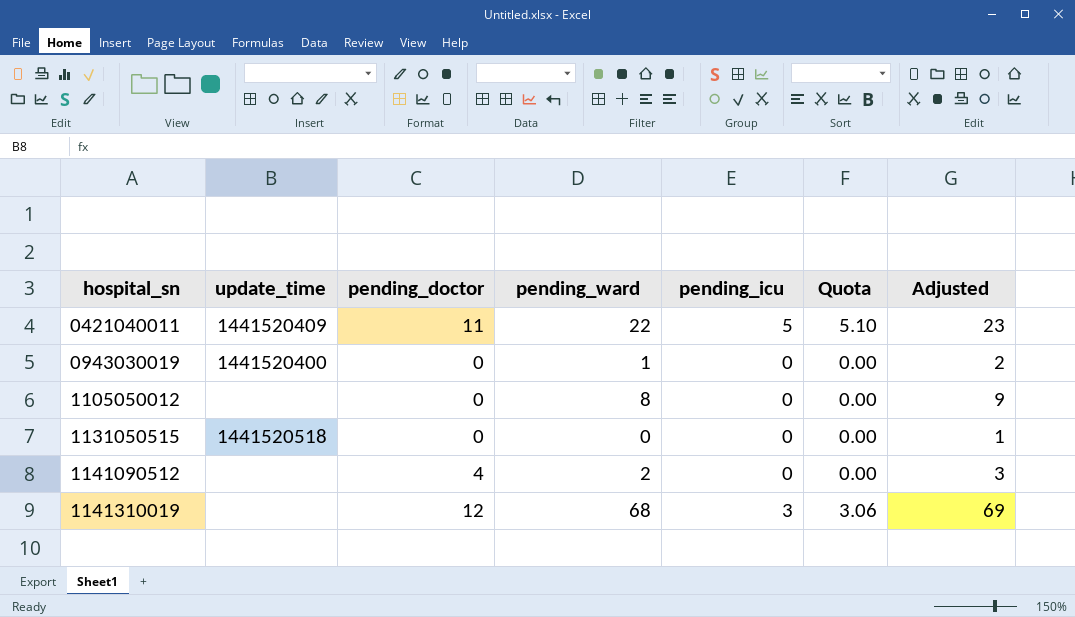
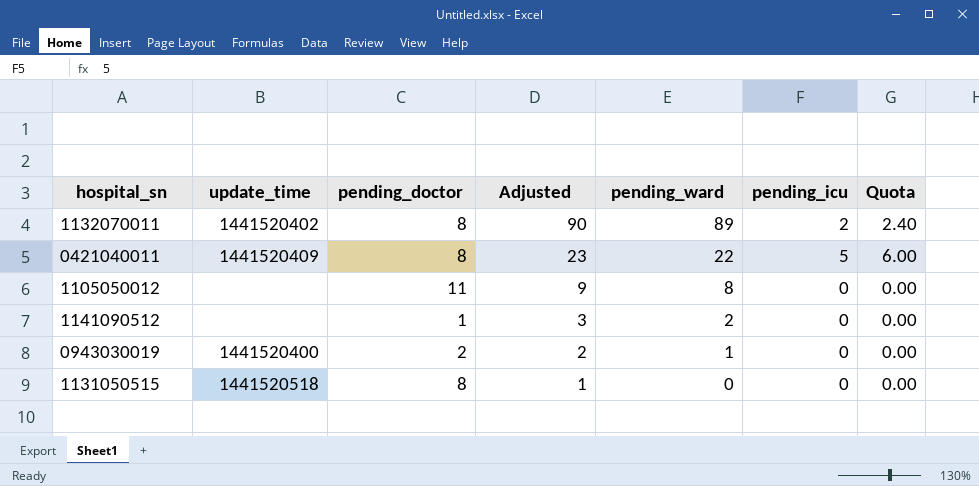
row order: hospital_sn ascending -> Adjusted descending
column Adjusted | position: 7 -> 4
column Quota | formula: [pending_icu] * 1.02 -> [pending_icu] * 1.2
row 1141310019: none | 12 | 68 | 3 | 3.06 | 69 -> none
row 1132070011: none -> 1441520402 | 8 | 90 | 89 | 2 | 2.40
0421040011 | pending_doctor: 11 -> 8
1105050012 | pending_doctor: 0 -> 11
1141090512 | pending_doctor: 4 -> 1
0943030019 | pending_doctor: 0 -> 2
1131050515 | pending_doctor: 0 -> 8

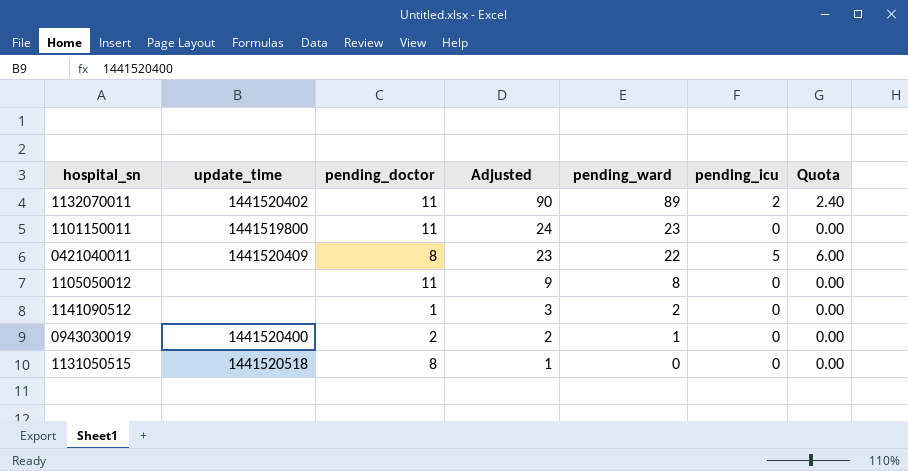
1132070011 | pending_doctor: 8 -> 11
row 1101150011: none -> 1441519800 | 11 | 24 | 23 | 0 | 0.00

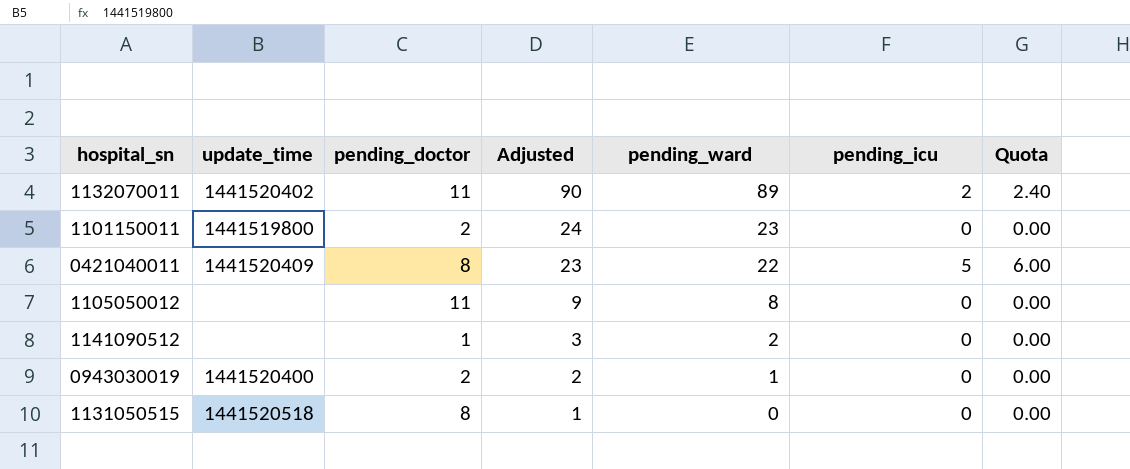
1101150011 | pending_doctor: 11 -> 2

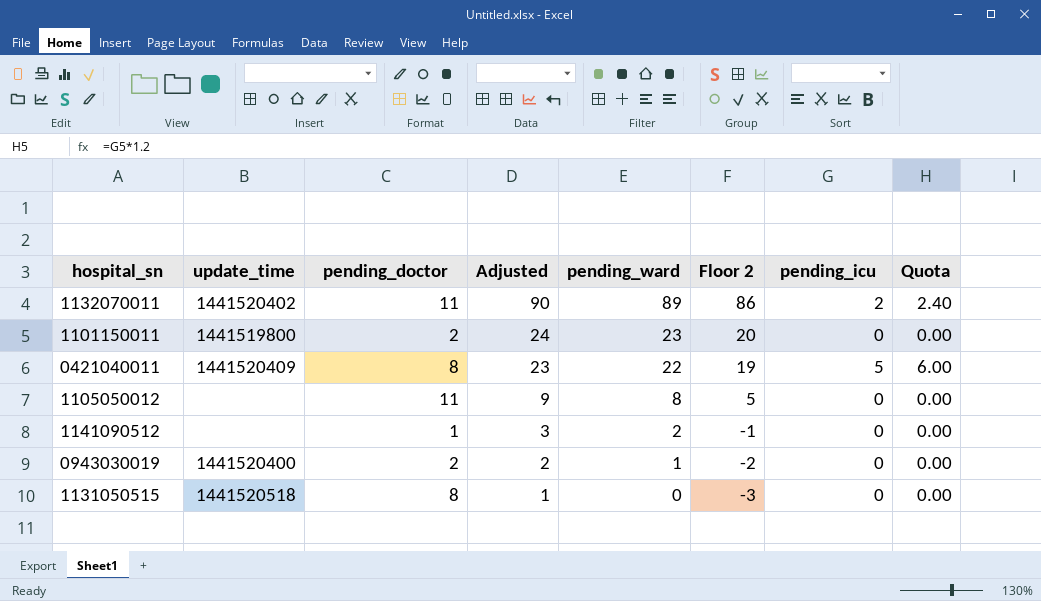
column Floor 2 | formula: none -> [pending_ward] - 3

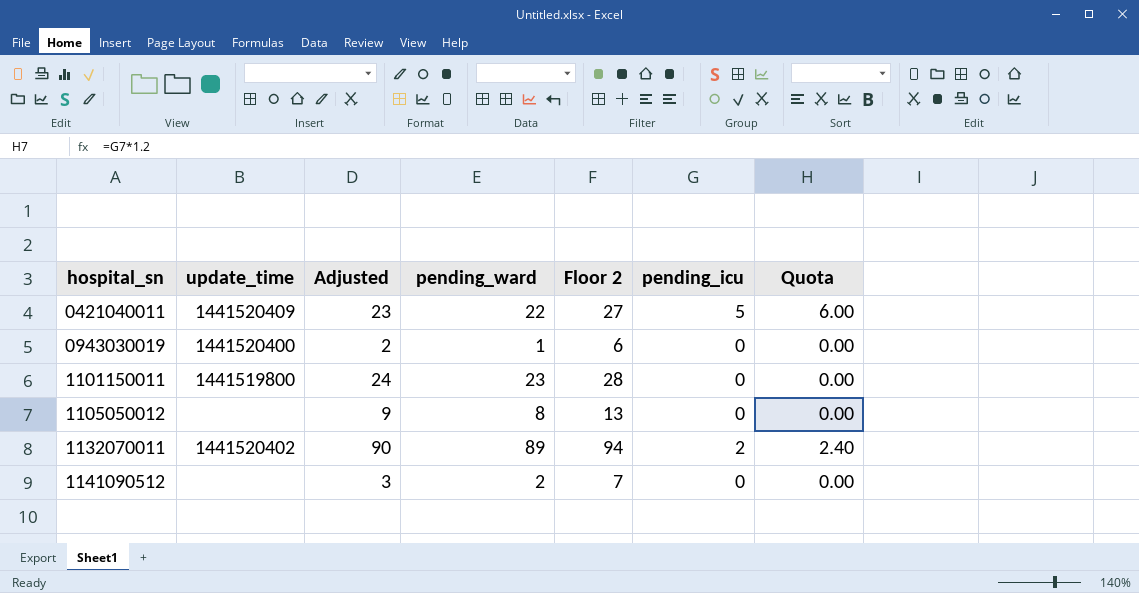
row order: Adjusted descending -> hospital_sn ascending
column pending_doctor | position: 3 -> none
column Floor 2 | formula: [pending_ward] - 3 -> [pending_ward] + 5
row 1131050515: 1441520518 | 8 | 1 | 0 | -3 | 0 | 0.00 -> none

